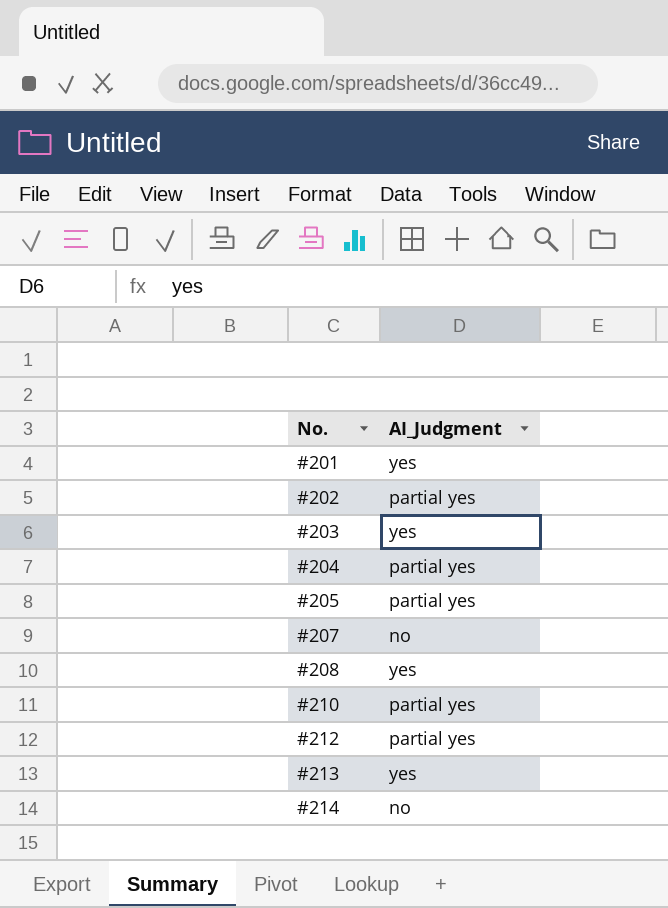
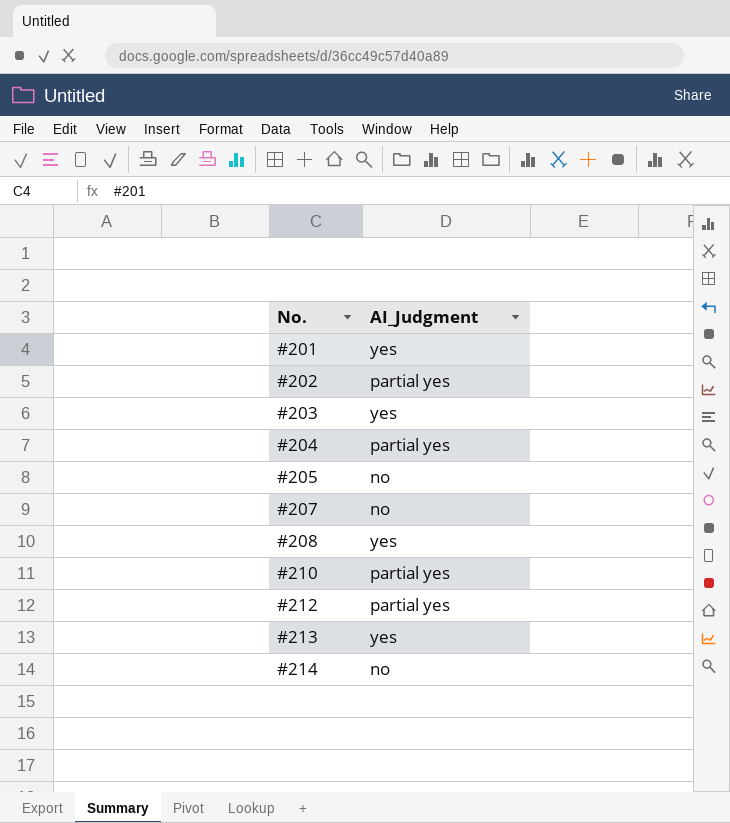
#205 | AI_Judgment: partial yes -> no

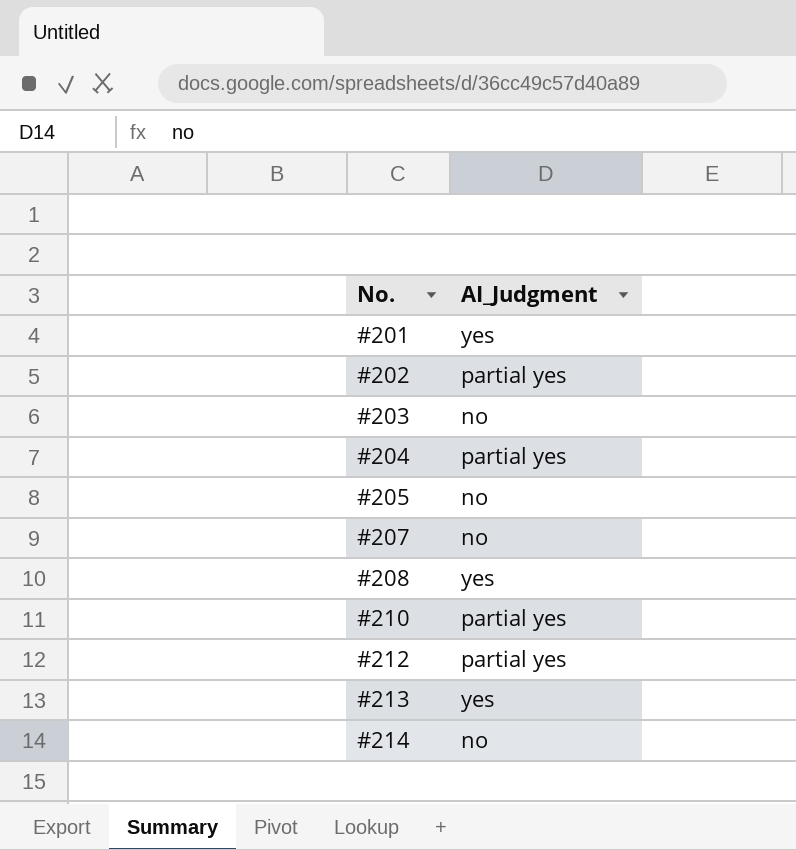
#203 | AI_Judgment: yes -> no

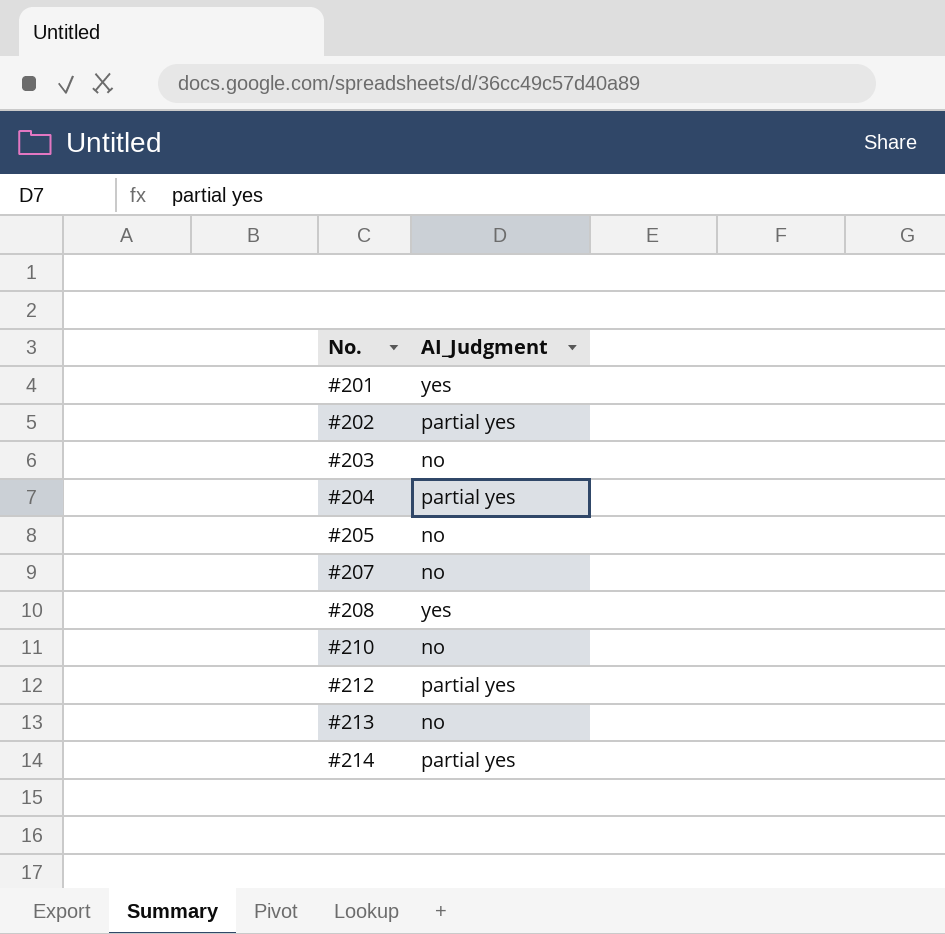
#210 | AI_Judgment: partial yes -> no
#213 | AI_Judgment: yes -> no
#214 | AI_Judgment: no -> partial yes

